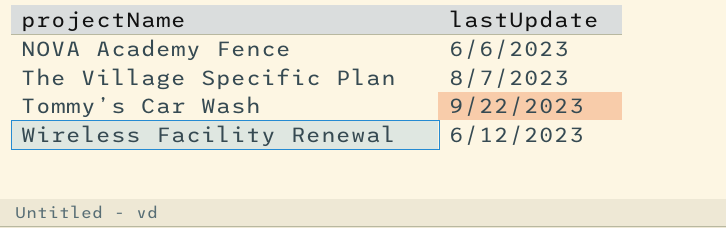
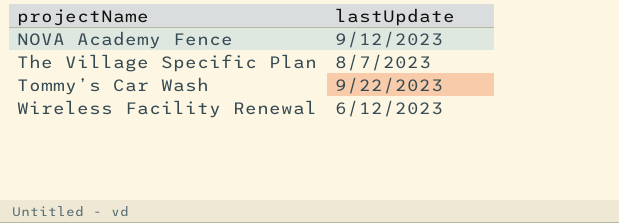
NOVA Academy Fence | lastUpdate: 6/6/2023 -> 9/12/2023

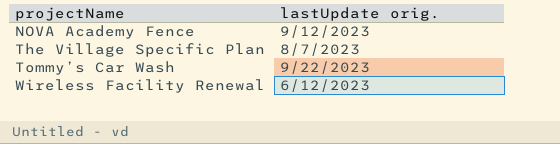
column name: lastUpdate -> lastUpdate orig.

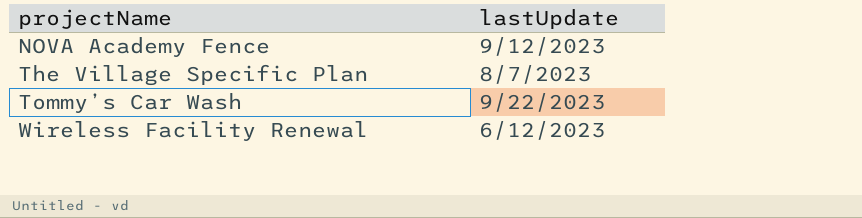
column name: lastUpdate orig. -> lastUpdate

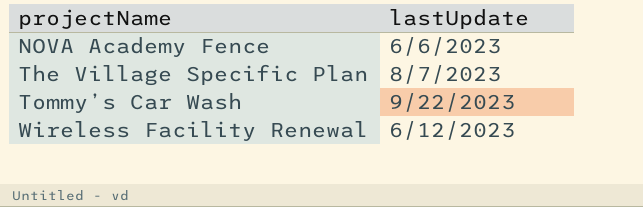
NOVA Academy Fence | lastUpdate: 9/12/2023 -> 6/6/2023

